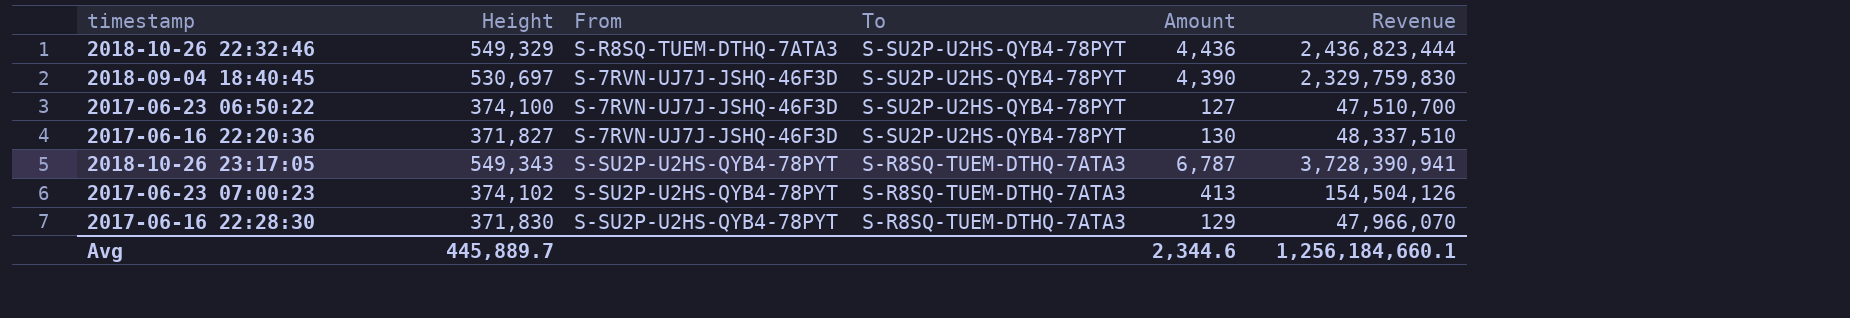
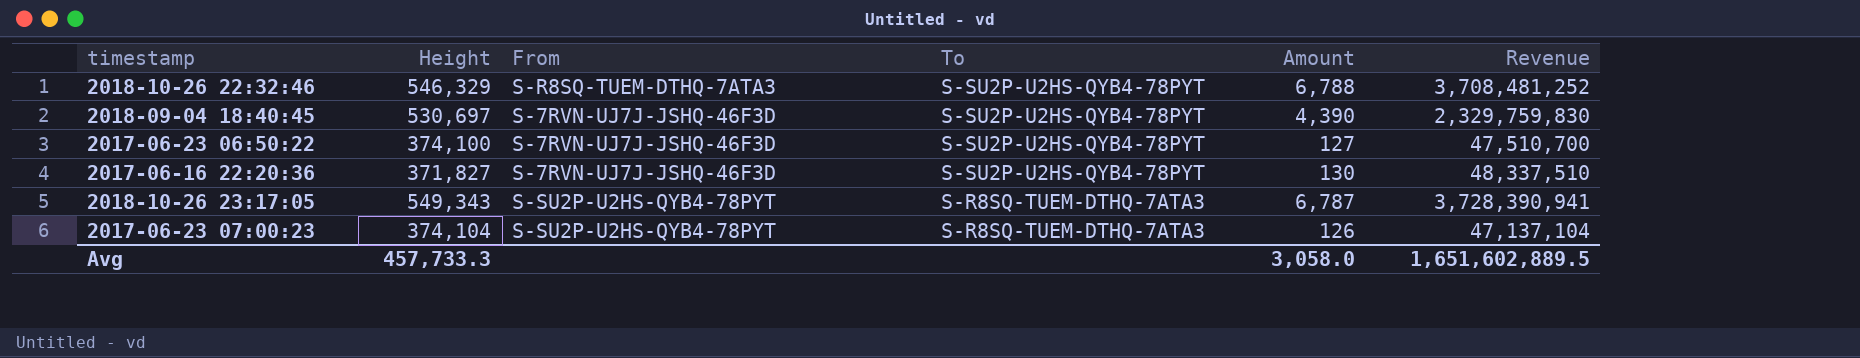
row 2017-06-16 22:28:30: 371,830 | S-SU2P-U2HS-QYB4-78PYT | S-R8SQ-TUEM-DTHQ-7ATA3 | 129 | 47,966,070 -> none
2018-10-26 22:32:46 | Height: 549,329 -> 546,329
2018-10-26 22:32:46 | Amount: 4,436 -> 6,788
2018-10-26 22:32:46 | Revenue: 2,436,823,444 -> 3,708,481,252
2017-06-23 07:00:23 | Height: 374,102 -> 374,104
2017-06-23 07:00:23 | Amount: 413 -> 126
2017-06-23 07:00:23 | Revenue: 154,504,126 -> 47,137,104
Avg | Height: 445,889.7 -> 457,733.3
Avg | Amount: 2,344.6 -> 3,058.0
Avg | Revenue: 1,256,184,660.1 -> 1,651,602,889.5

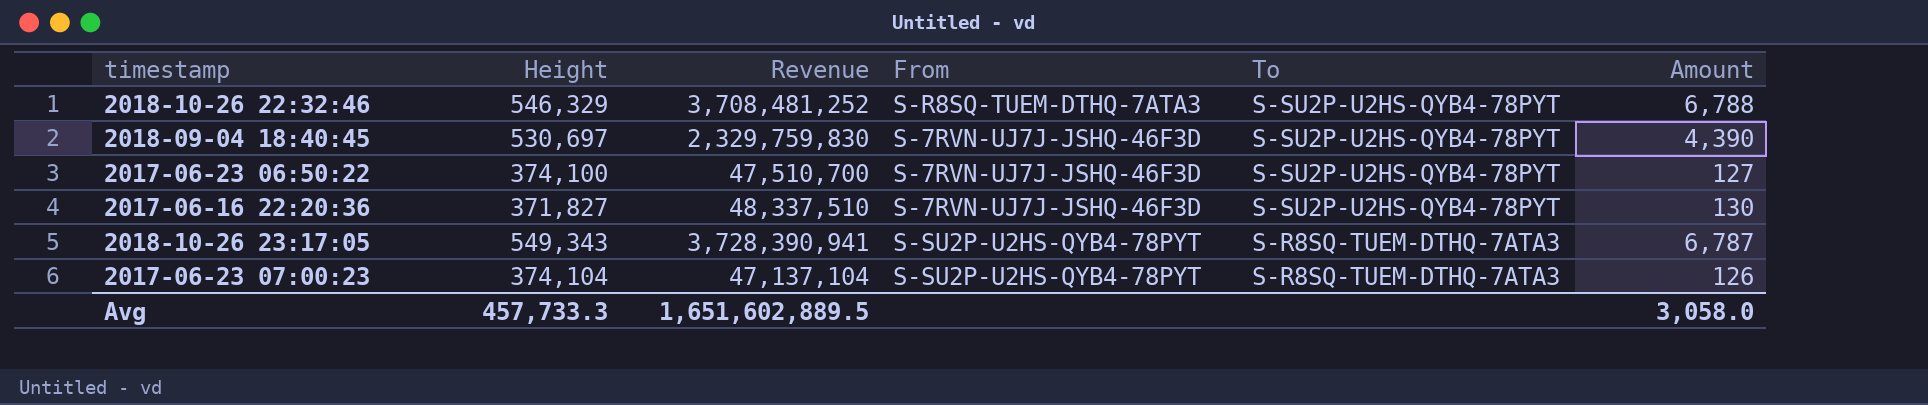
column Revenue | position: 6 -> 3

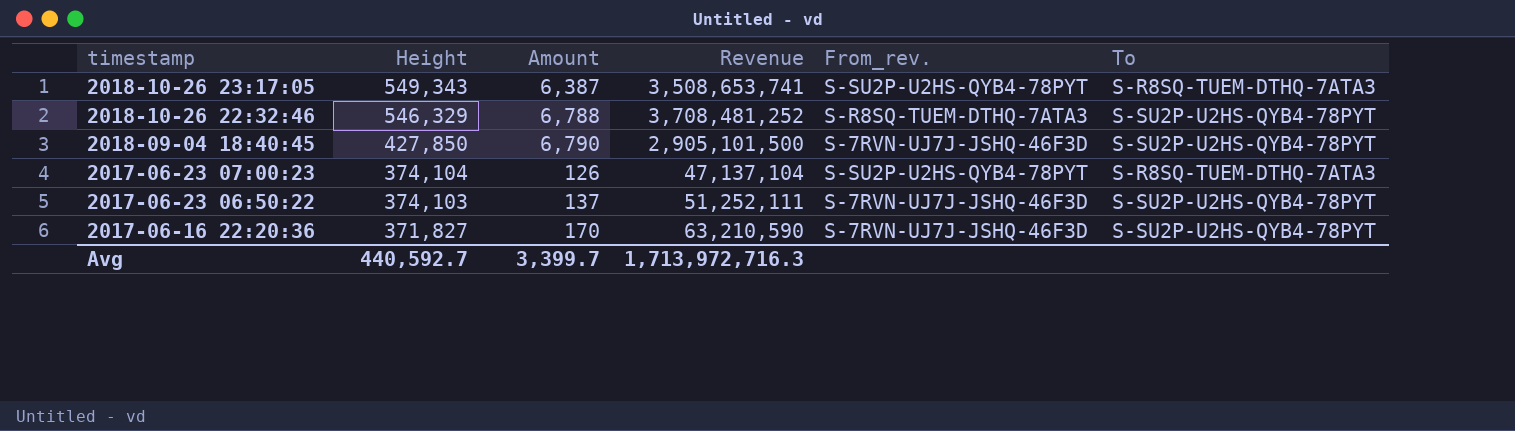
row order: To descending -> timestamp descending
column Amount | position: 6 -> 3
column name: From -> From_rev.
2018-10-26 23:17:05 | Amount: 6,787 -> 6,387
2018-10-26 23:17:05 | Revenue: 3,728,390,941 -> 3,508,653,741
2018-09-04 18:40:45 | Height: 530,697 -> 427,850
2018-09-04 18:40:45 | Amount: 4,390 -> 6,790
2018-09-04 18:40:45 | Revenue: 2,329,759,830 -> 2,905,101,500
2017-06-23 06:50:22 | Height: 374,100 -> 374,103
2017-06-23 06:50:22 | Amount: 127 -> 137
2017-06-23 06:50:22 | Revenue: 47,510,700 -> 51,252,111
2017-06-16 22:20:36 | Amount: 130 -> 170
2017-06-16 22:20:36 | Revenue: 48,337,510 -> 63,210,590
Avg | Height: 457,733.3 -> 440,592.7
Avg | Amount: 3,058.0 -> 3,399.7
Avg | Revenue: 1,651,602,889.5 -> 1,713,972,716.3

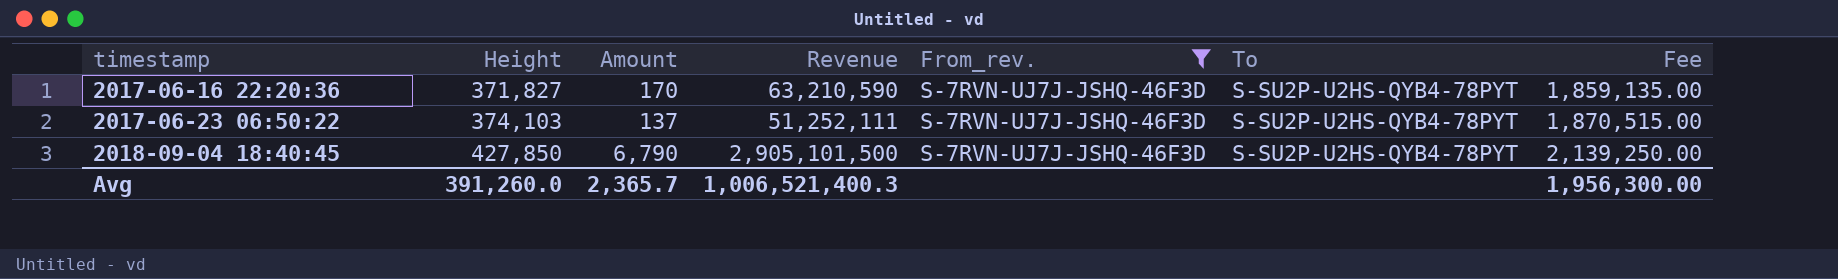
filter: none -> From_rev. = S-7RVN-UJ7J-JSHQ-46F3D
row order: timestamp descending -> timestamp ascending
column Fee | formula: none -> [Height] * 5
Avg | Height: 440,592.7 -> 391,260.0
Avg | Amount: 3,399.7 -> 2,365.7
Avg | Revenue: 1,713,972,716.3 -> 1,006,521,400.3

